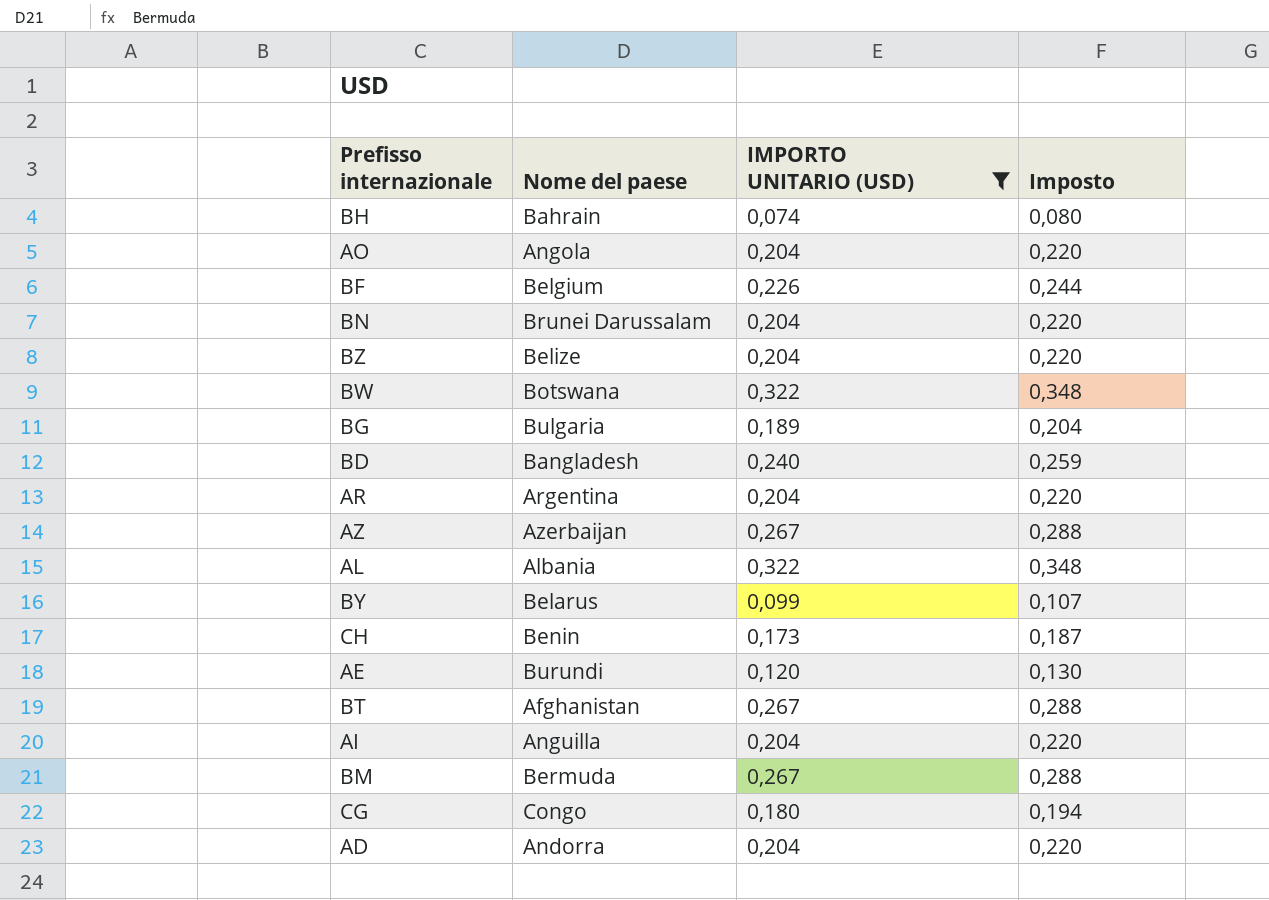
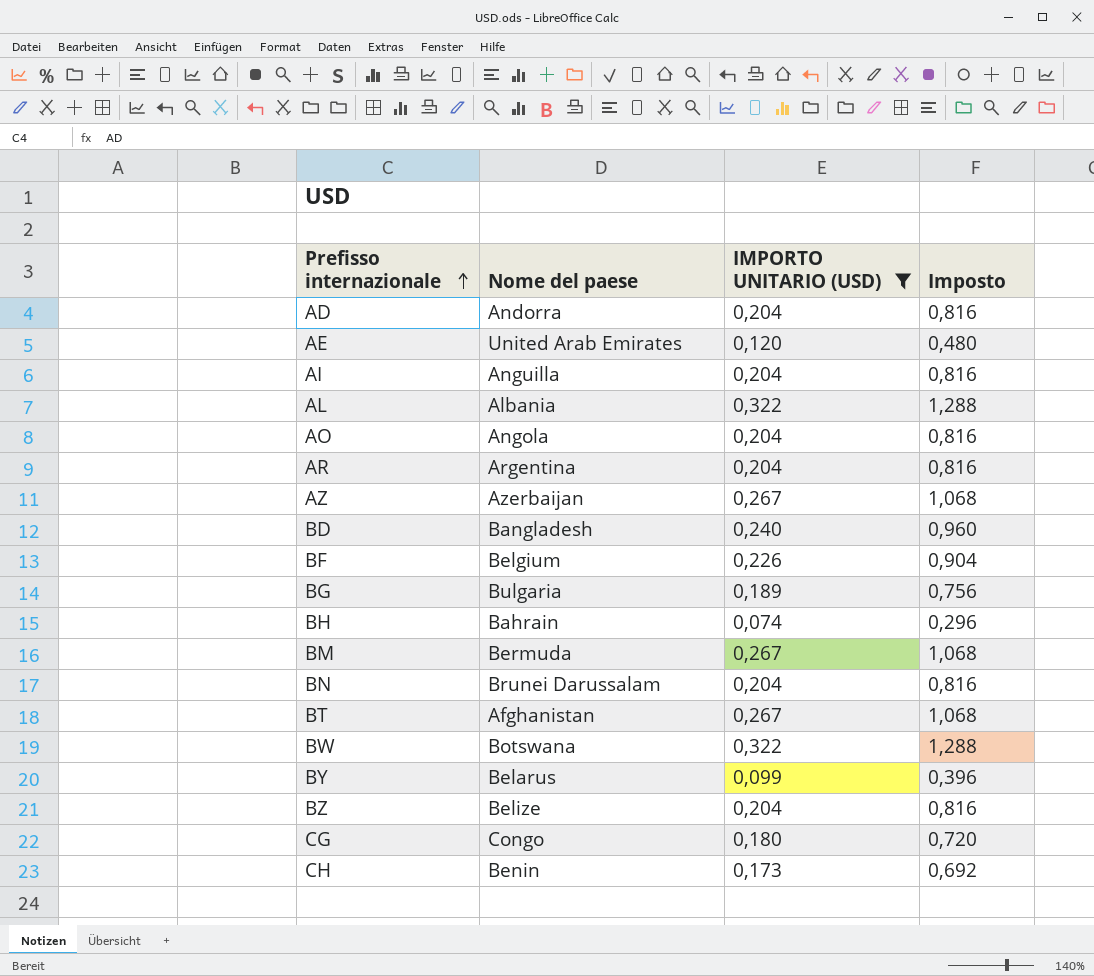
row order: none -> Prefisso internazionale ascending
column Imposto | formula: [IMPORTO UNITARIO (USD)] * 1,08 -> [IMPORTO UNITARIO (USD)] * 4
AE | Nome del paese: Burundi -> United Arab Emirates

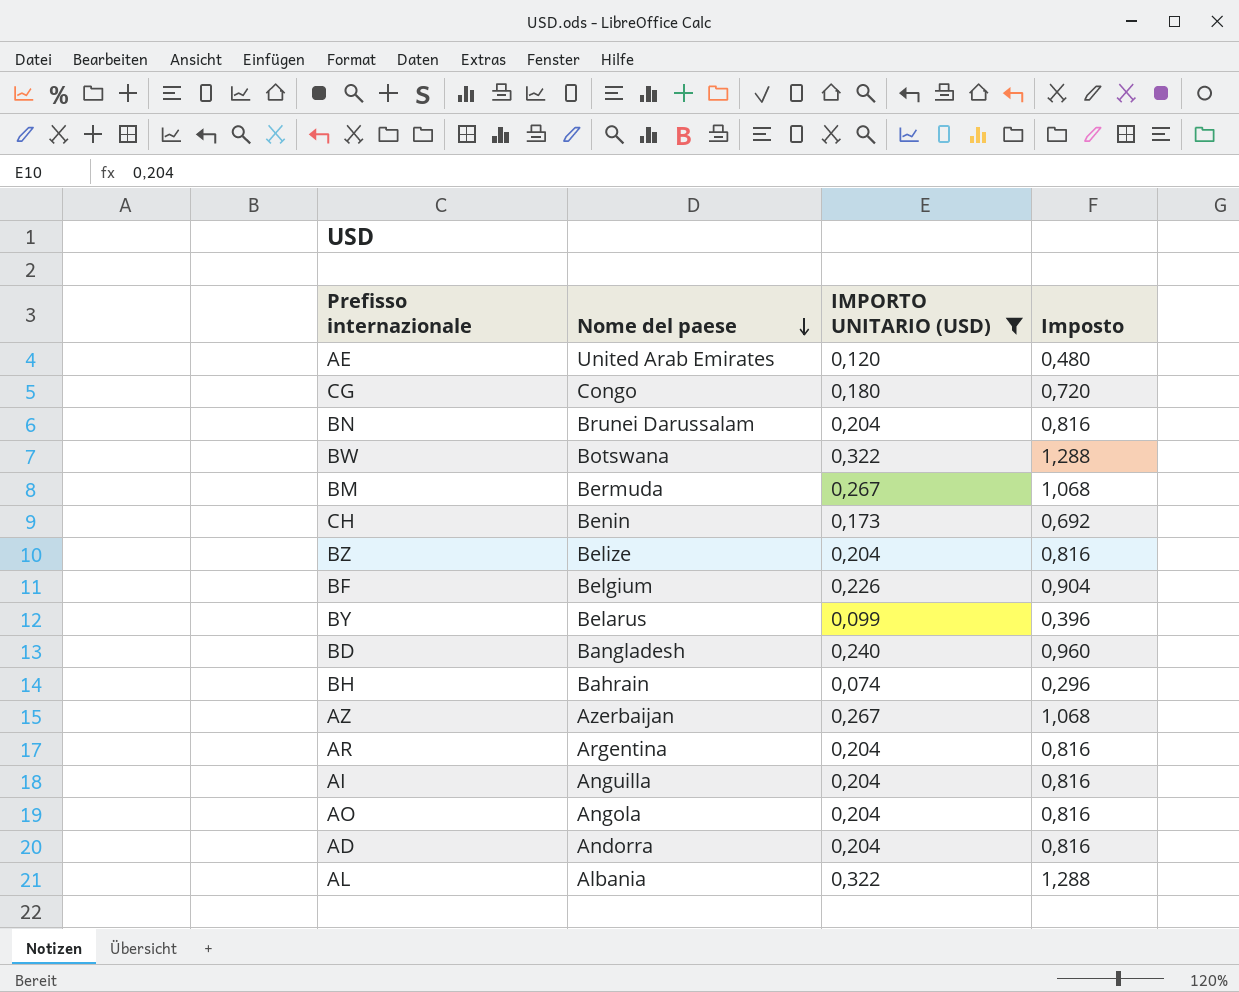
row order: Prefisso internazionale ascending -> Nome del paese descending
row BG: Bulgaria | 0,189 | 0,756 -> none
row BT: Afghanistan | 0,267 | 1,068 -> none

